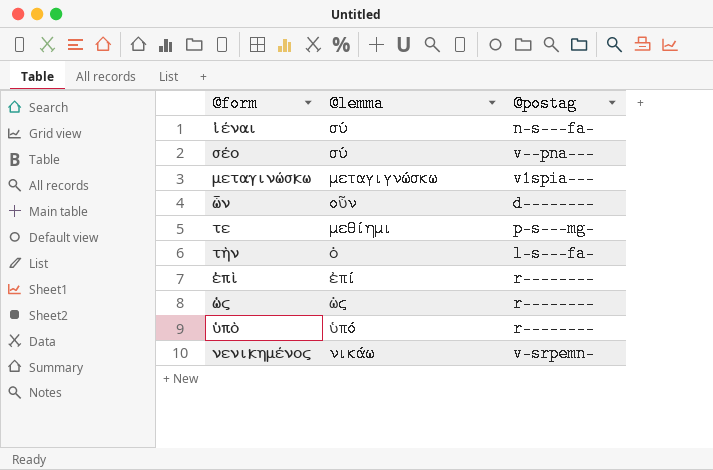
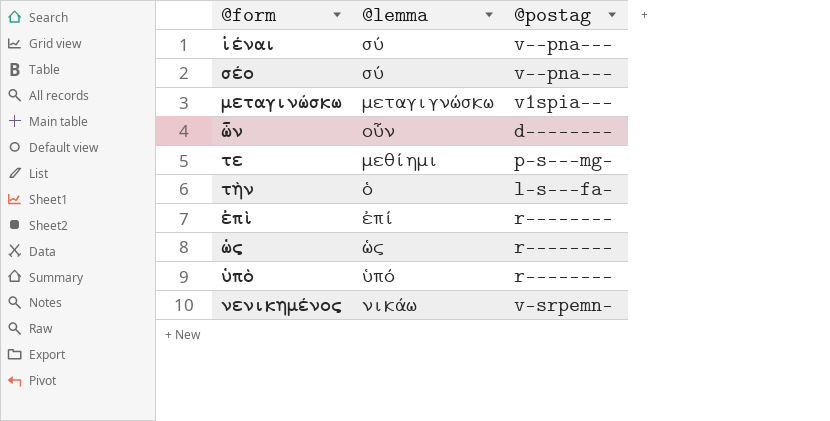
ἰέναι | @postag: n-s---fa- -> v--pna---

